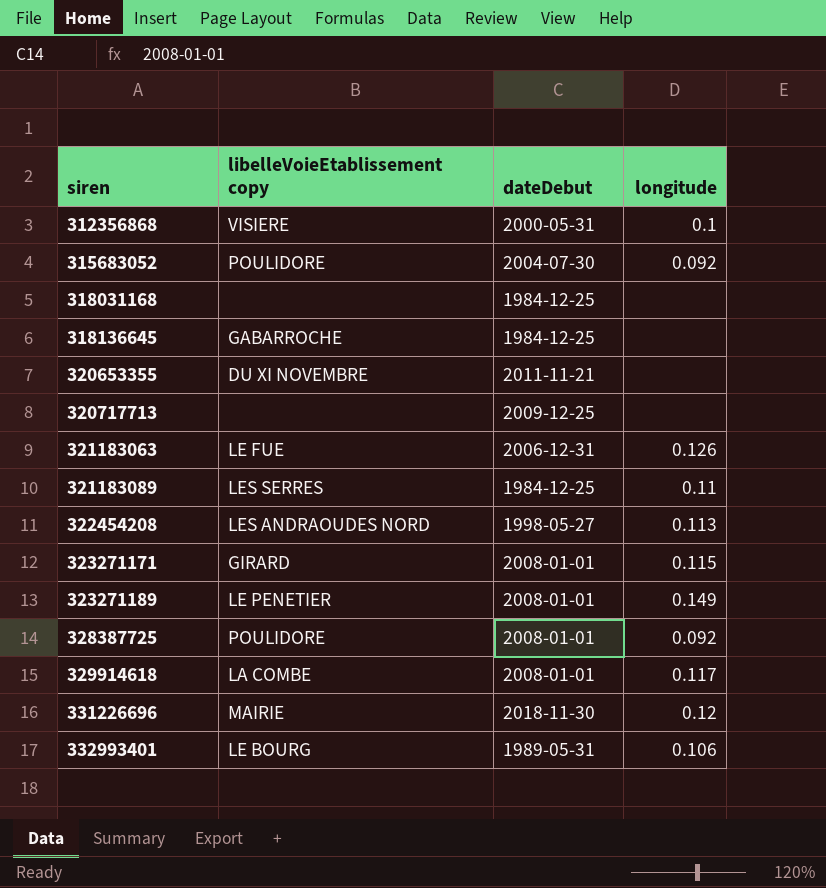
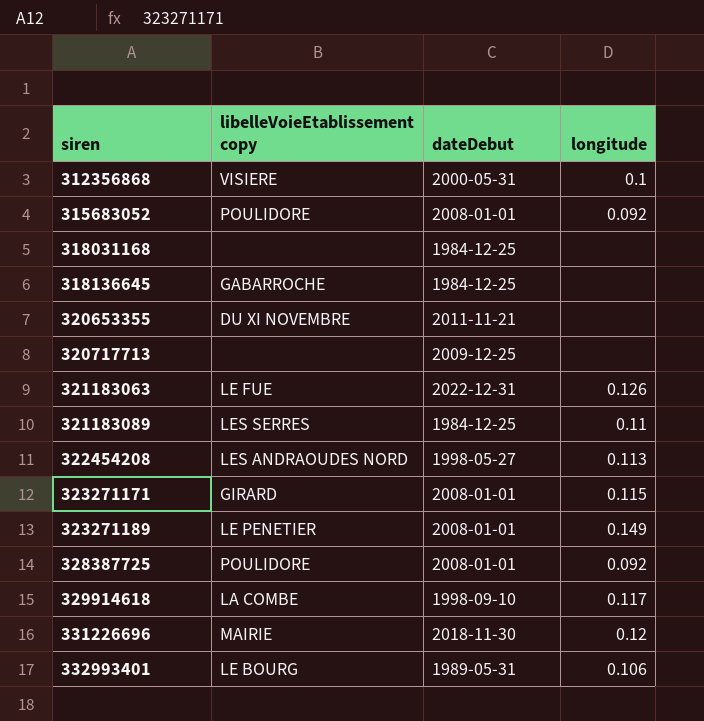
315683052 | dateDebut: 2004-07-30 -> 2008-01-01
321183063 | dateDebut: 2006-12-31 -> 2022-12-31
329914618 | dateDebut: 2008-01-01 -> 1998-09-10

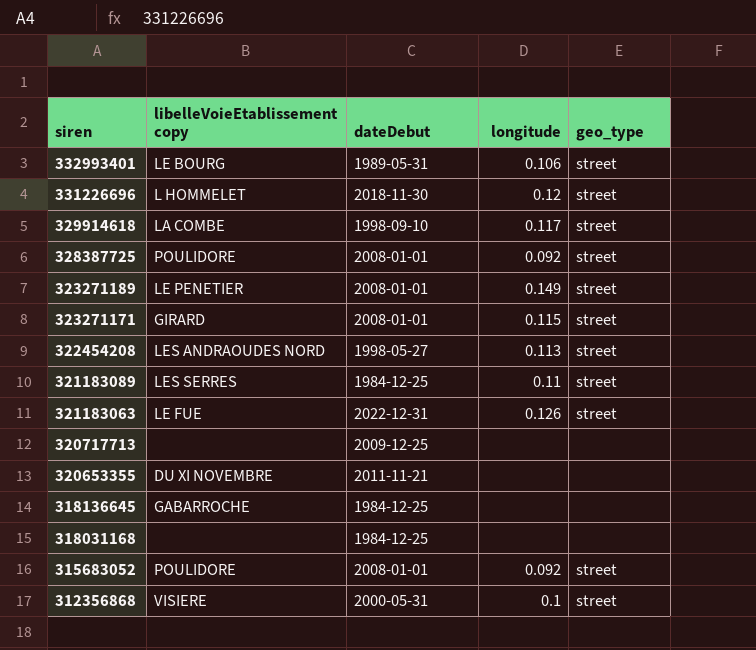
row order: siren ascending -> siren descending
column geo_type | position: none -> 5
331226696 | libelleVoieEtablissement copy: MAIRIE -> L HOMMELET

